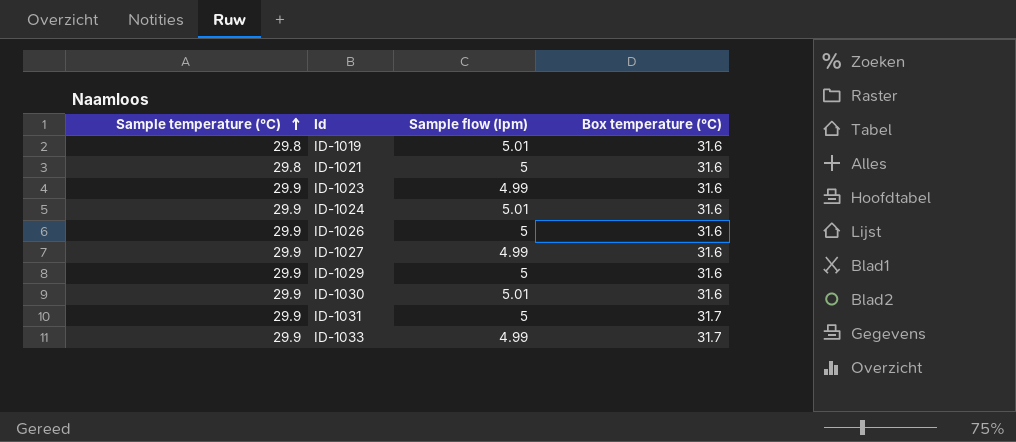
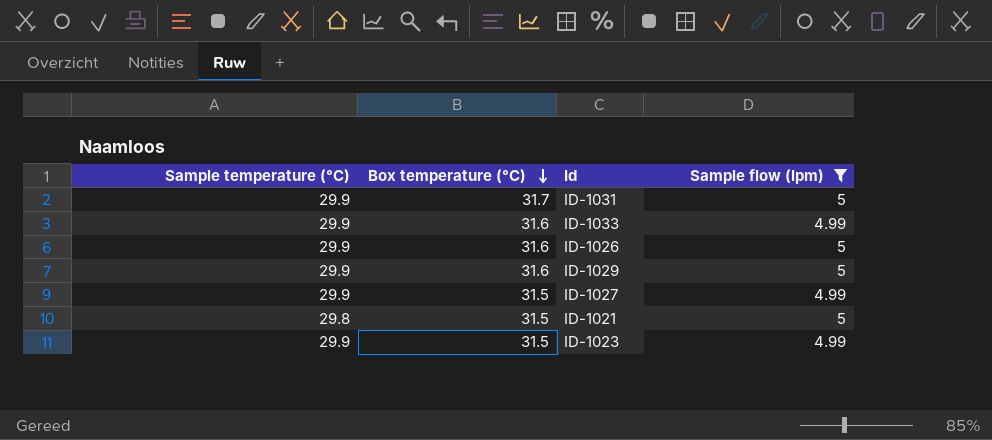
filter: none -> Sample flow (lpm) != 5.01
row order: Sample temperature (°C) ascending -> Box temperature (°C) descending
column Box temperature (°C) | position: 4 -> 2
ID-1033 | Box temperature (°C): 31.7 -> 31.6
ID-1027 | Box temperature (°C): 31.6 -> 31.5
ID-1021 | Box temperature (°C): 31.6 -> 31.5
ID-1023 | Box temperature (°C): 31.6 -> 31.5

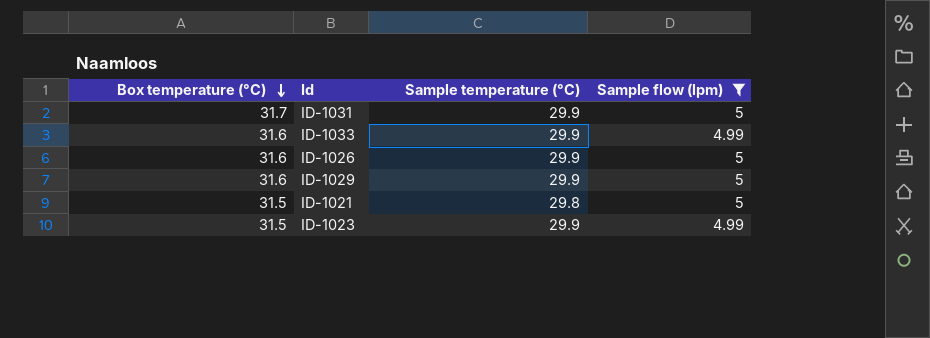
column Sample temperature (°C) | position: 1 -> 3
row ID-1027: 29.9 | 31.5 | 4.99 -> none

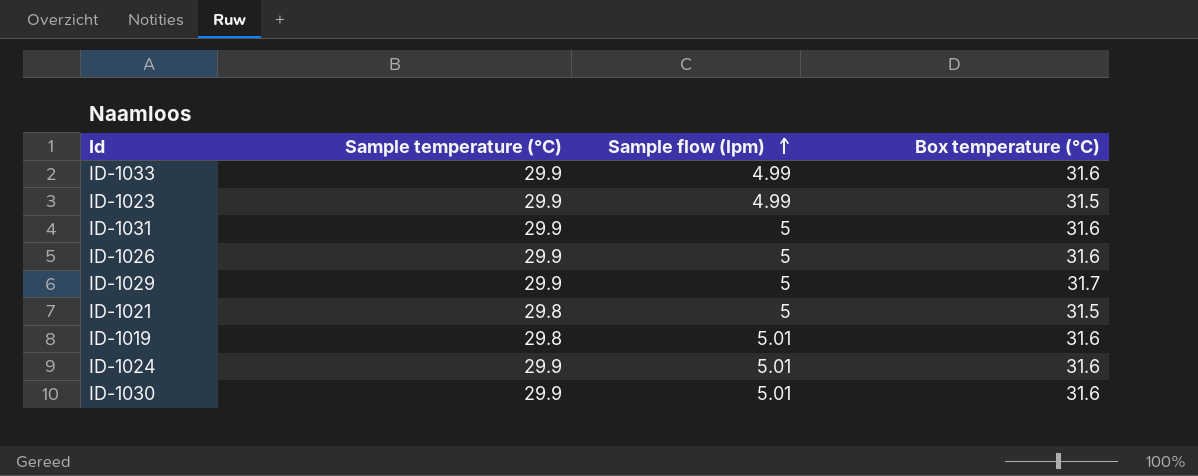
filter: Sample flow (lpm) != 5.01 -> none
row order: Box temperature (°C) descending -> Sample flow (lpm) ascending
column Box temperature (°C) | position: 1 -> 4
ID-1031 | Box temperature (°C): 31.7 -> 31.6
ID-1029 | Box temperature (°C): 31.6 -> 31.7

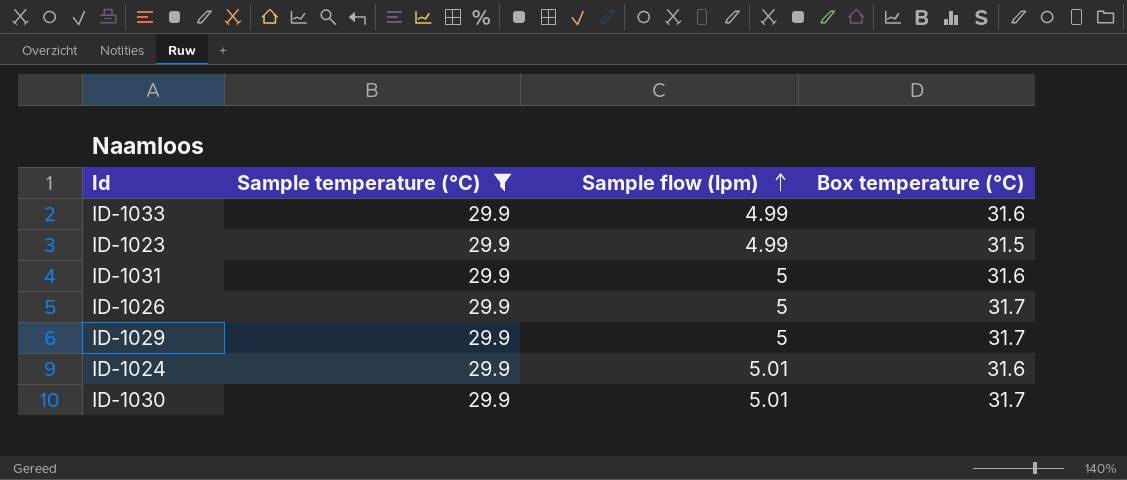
filter: none -> Sample temperature (°C) = 29.9
ID-1026 | Box temperature (°C): 31.6 -> 31.7
ID-1030 | Box temperature (°C): 31.6 -> 31.7

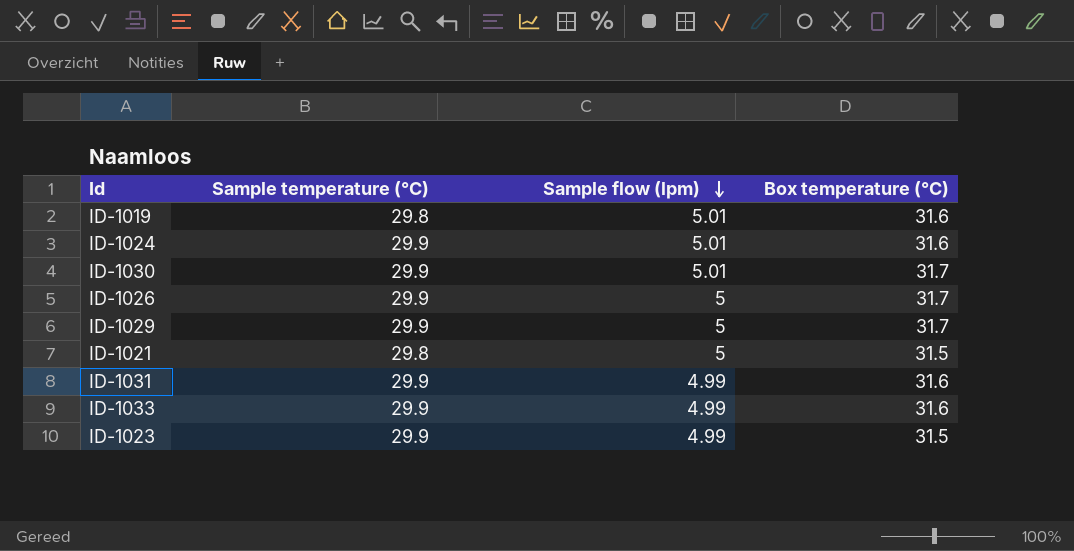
filter: Sample temperature (°C) = 29.9 -> none
row order: Sample flow (lpm) ascending -> Sample flow (lpm) descending
ID-1031 | Sample flow (lpm): 5 -> 4.99

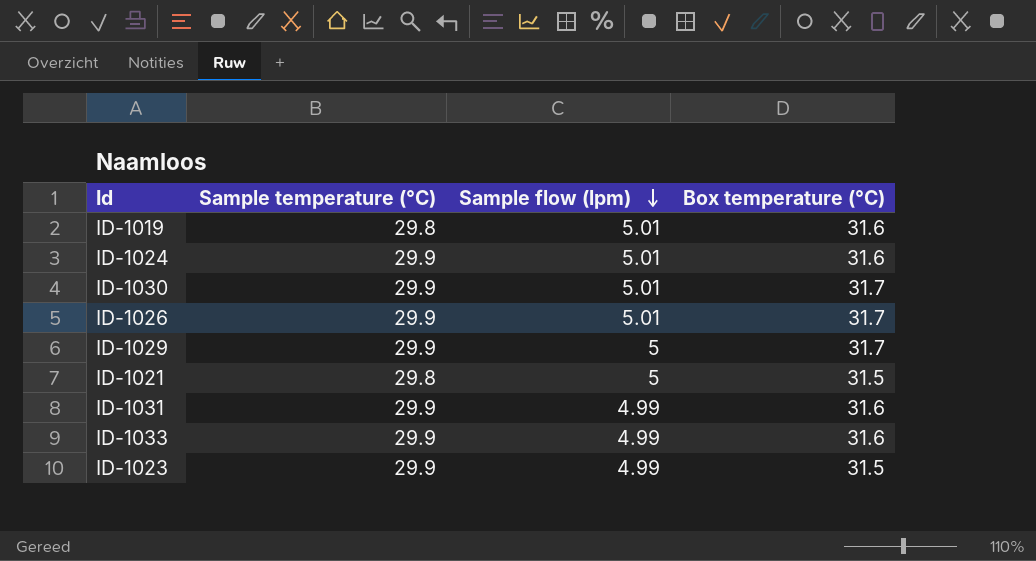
ID-1026 | Sample flow (lpm): 5 -> 5.01

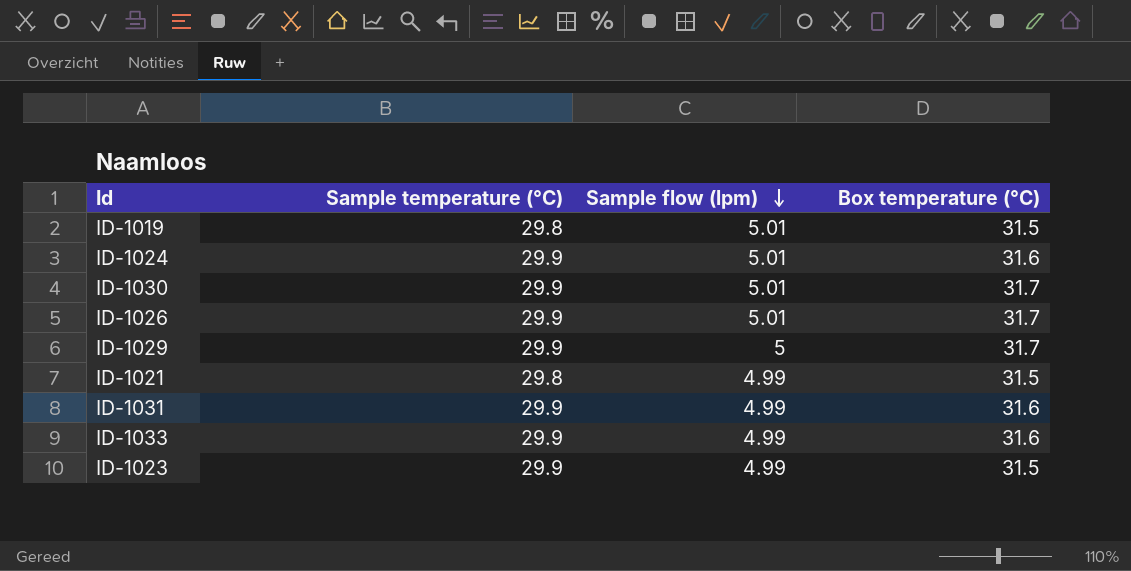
ID-1019 | Box temperature (°C): 31.6 -> 31.5
ID-1021 | Sample flow (lpm): 5 -> 4.99

